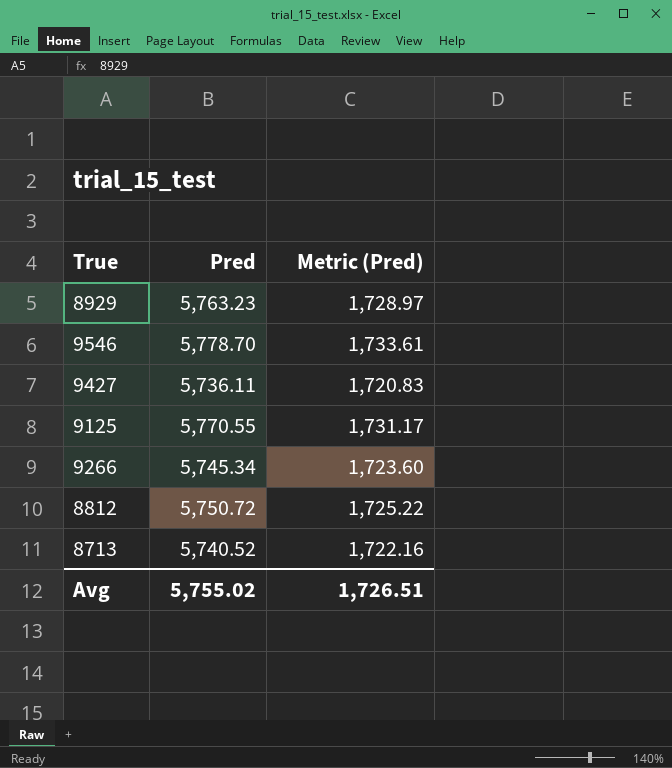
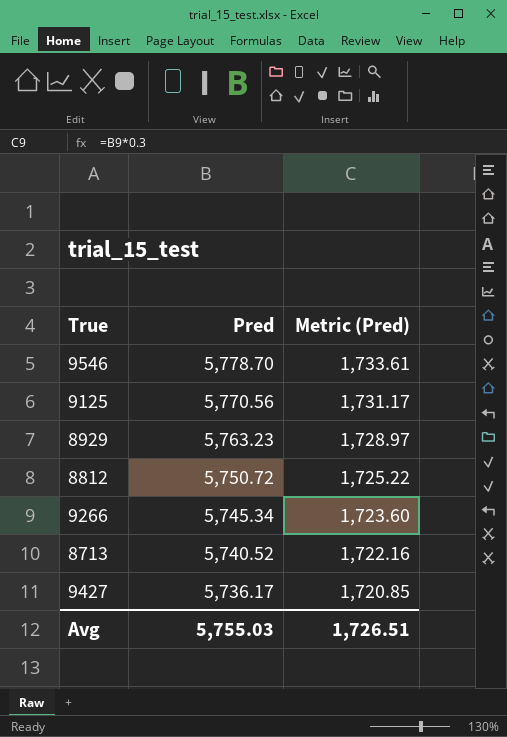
row order: none -> Pred descending
9125 | Pred: 5,770.55 -> 5,770.56
9427 | Pred: 5,736.11 -> 5,736.17
9427 | Metric (Pred): 1,720.83 -> 1,720.85
Avg | Pred: 5,755.02 -> 5,755.03

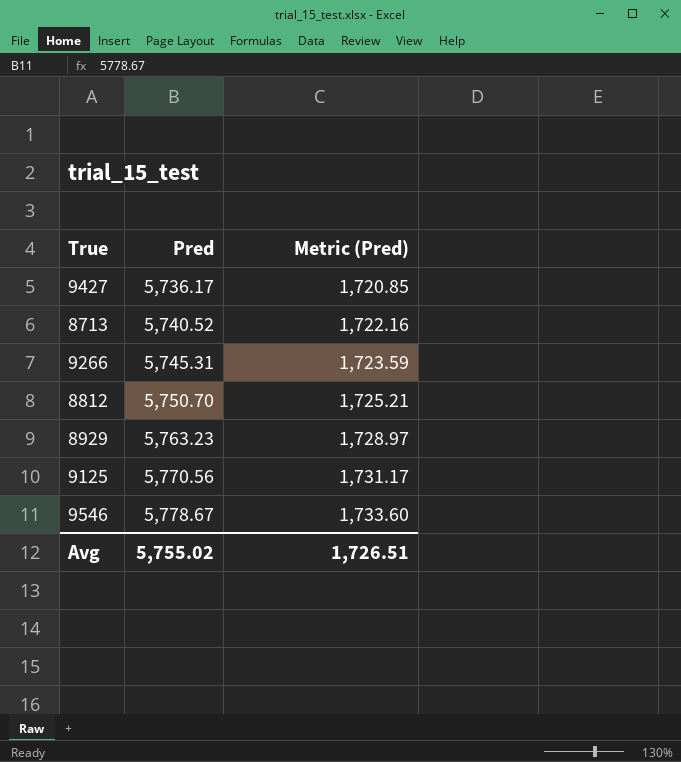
row order: Pred descending -> Pred ascending
9266 | Pred: 5,745.34 -> 5,745.31
9266 | Metric (Pred): 1,723.60 -> 1,723.59
8812 | Pred: 5,750.72 -> 5,750.70
8812 | Metric (Pred): 1,725.22 -> 1,725.21
9546 | Pred: 5,778.70 -> 5,778.67
9546 | Metric (Pred): 1,733.61 -> 1,733.60
Avg | Pred: 5,755.03 -> 5,755.02

